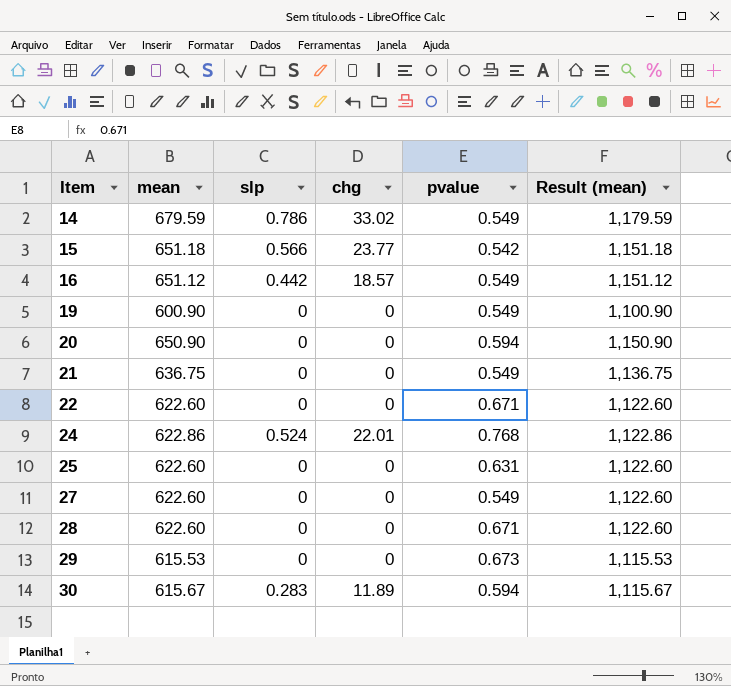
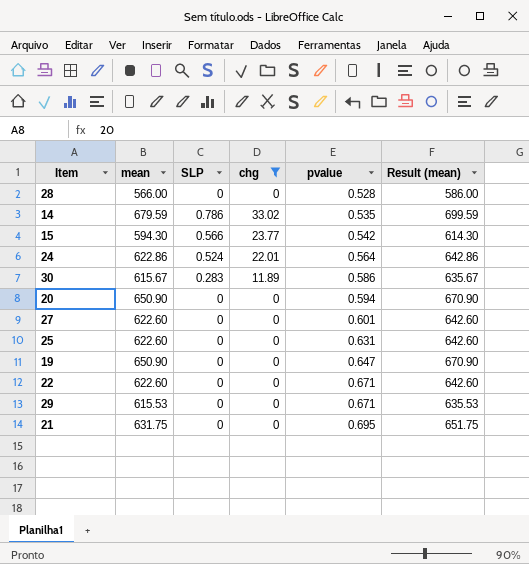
filter: none -> chg != 18.57
row order: Item ascending -> pvalue ascending
column name: slp -> SLP
column Result (mean) | formula: [mean] + 500 -> [mean] + 20
28 | mean: 622.60 -> 566.00
28 | pvalue: 0.671 -> 0.528
14 | pvalue: 0.549 -> 0.535
15 | mean: 651.18 -> 594.30
24 | pvalue: 0.768 -> 0.564
30 | pvalue: 0.594 -> 0.586
27 | pvalue: 0.549 -> 0.601
19 | mean: 600.90 -> 650.90
19 | pvalue: 0.549 -> 0.647
29 | pvalue: 0.673 -> 0.671
21 | mean: 636.75 -> 631.75
21 | pvalue: 0.549 -> 0.695

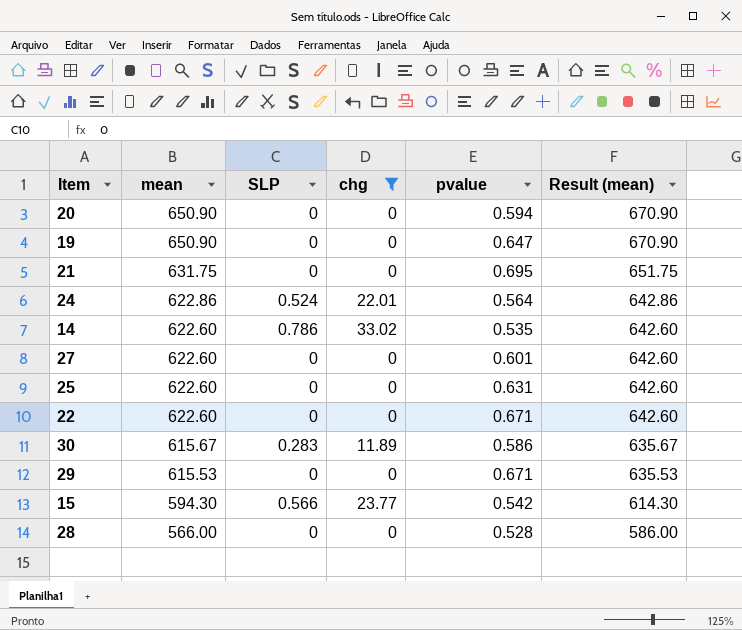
row order: pvalue ascending -> mean descending
14 | mean: 679.59 -> 622.60
14 | Result (mean): 699.59 -> 642.60

